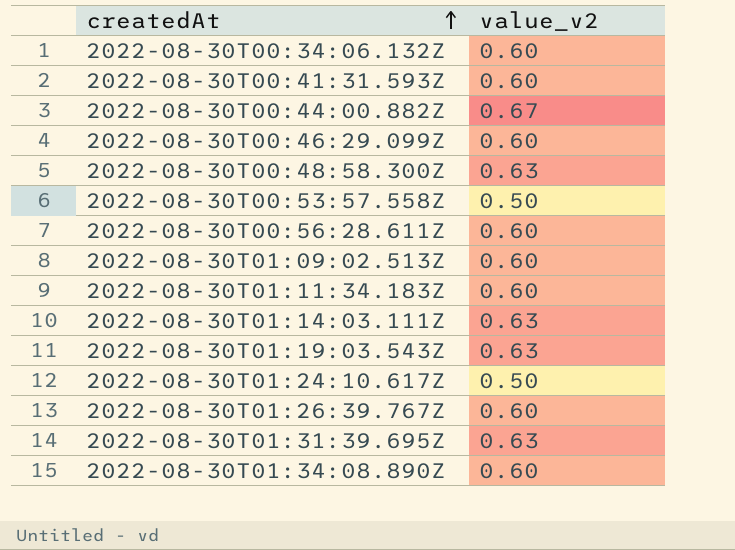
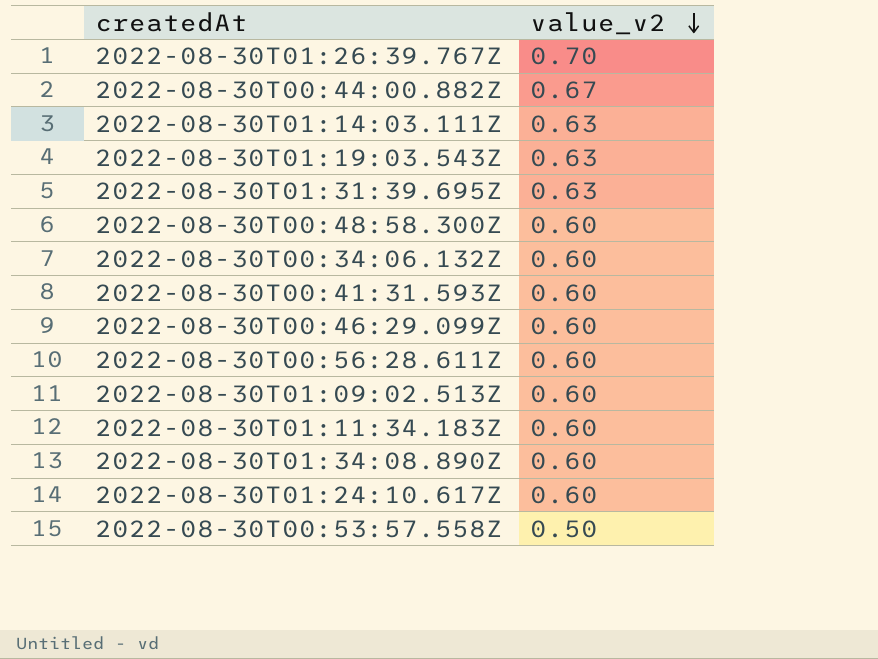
row order: createdAt ascending -> value_v2 descending
2022-08-30T01:26:39.767Z | value_v2: 0.60 -> 0.70
2022-08-30T00:48:58.300Z | value_v2: 0.63 -> 0.60
2022-08-30T01:24:10.617Z | value_v2: 0.50 -> 0.60

